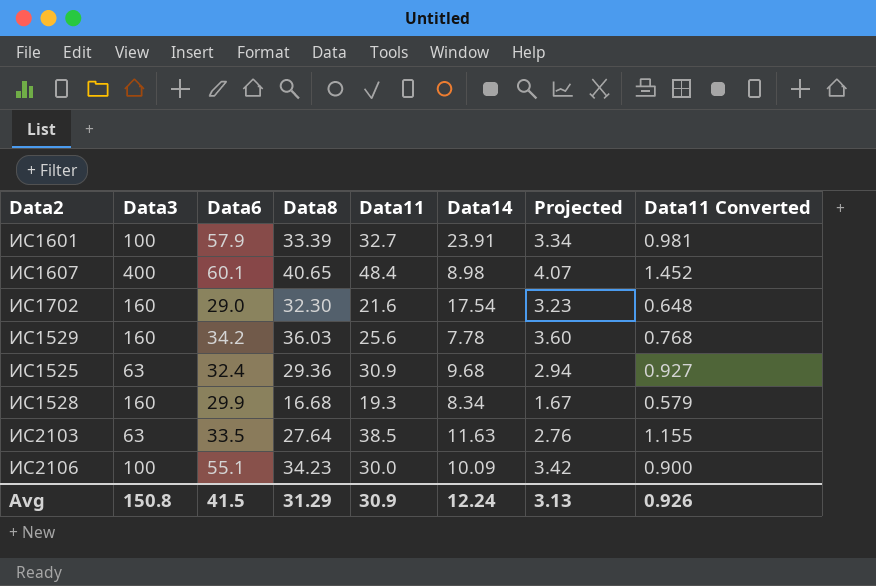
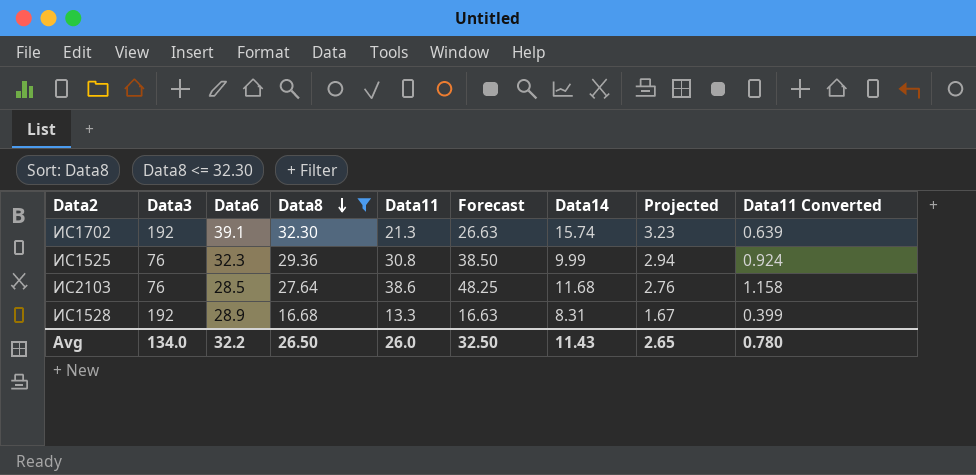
filter: none -> Data8 <= 32.30
row order: none -> Data8 descending
column Forecast | formula: none -> [Data11] * 1.25
ИС1702 | Data3: 160 -> 192
ИС1702 | Data6: 29.0 -> 39.1
ИС1702 | Data11: 21.6 -> 21.3
ИС1702 | Data14: 17.54 -> 15.74
ИС1702 | Data11 Converted: 0.648 -> 0.639
ИС1525 | Data3: 63 -> 76
ИС1525 | Data6: 32.4 -> 32.3
ИС1525 | Data11: 30.9 -> 30.8
ИС1525 | Data14: 9.68 -> 9.99
ИС1525 | Data11 Converted: 0.927 -> 0.924
ИС2103 | Data3: 63 -> 76
ИС2103 | Data6: 33.5 -> 28.5
ИС2103 | Data11: 38.5 -> 38.6
ИС2103 | Data14: 11.63 -> 11.68
ИС2103 | Data11 Converted: 1.155 -> 1.158
ИС1528 | Data3: 160 -> 192
ИС1528 | Data6: 29.9 -> 28.9
ИС1528 | Data11: 19.3 -> 13.3
ИС1528 | Data14: 8.34 -> 8.31
ИС1528 | Data11 Converted: 0.579 -> 0.399
Avg | Data3: 150.8 -> 134.0
Avg | Data6: 41.5 -> 32.2
Avg | Data8: 31.29 -> 26.50
Avg | Data11: 30.9 -> 26.0
Avg | Data14: 12.24 -> 11.43
Avg | Projected: 3.13 -> 2.65
Avg | Data11 Converted: 0.926 -> 0.780

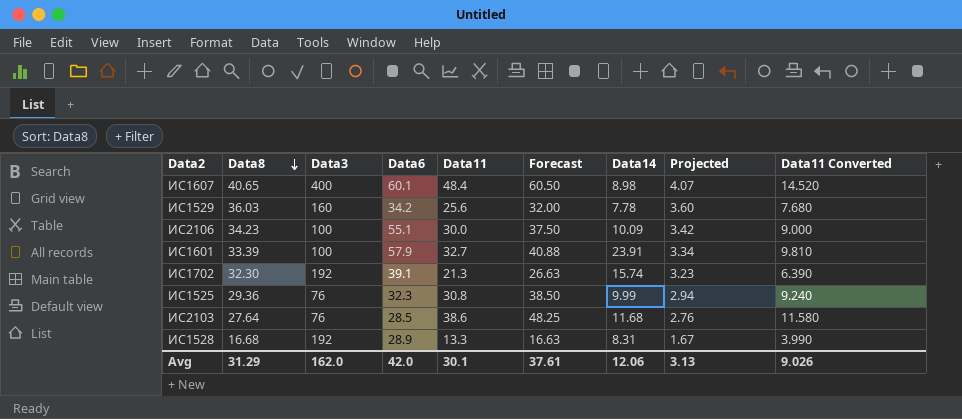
filter: Data8 <= 32.30 -> none
column Data8 | position: 4 -> 2
column Data11 Converted | formula: [Data11] * 0.03 -> [Data11] * 0.3
Avg | Data8: 26.50 -> 31.29
Avg | Data3: 134.0 -> 162.0
Avg | Data6: 32.2 -> 42.0
Avg | Data11: 26.0 -> 30.1
Avg | Forecast: 32.50 -> 37.61
Avg | Data14: 11.43 -> 12.06
Avg | Projected: 2.65 -> 3.13
Avg | Data11 Converted: 0.780 -> 9.026

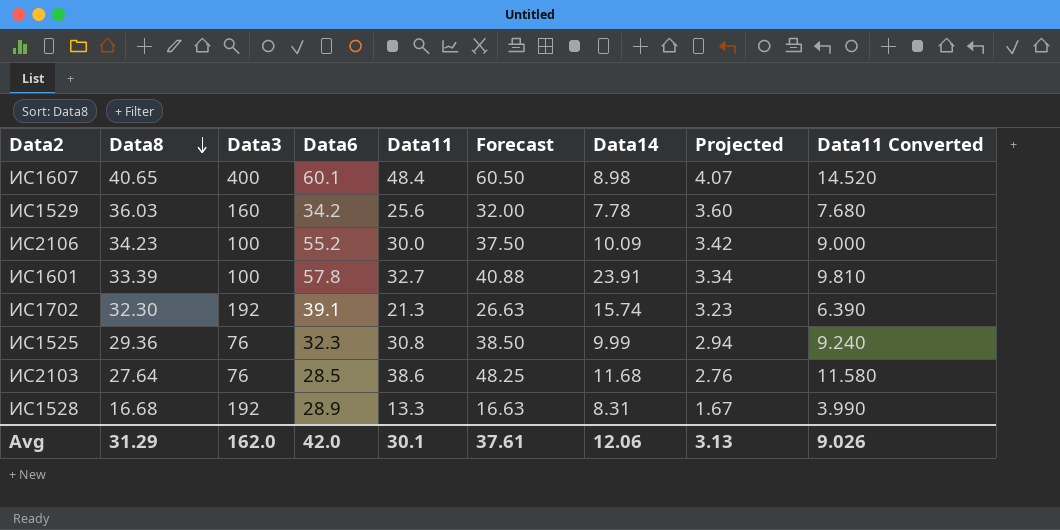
ИС2106 | Data6: 55.1 -> 55.2
ИС1601 | Data6: 57.9 -> 57.8

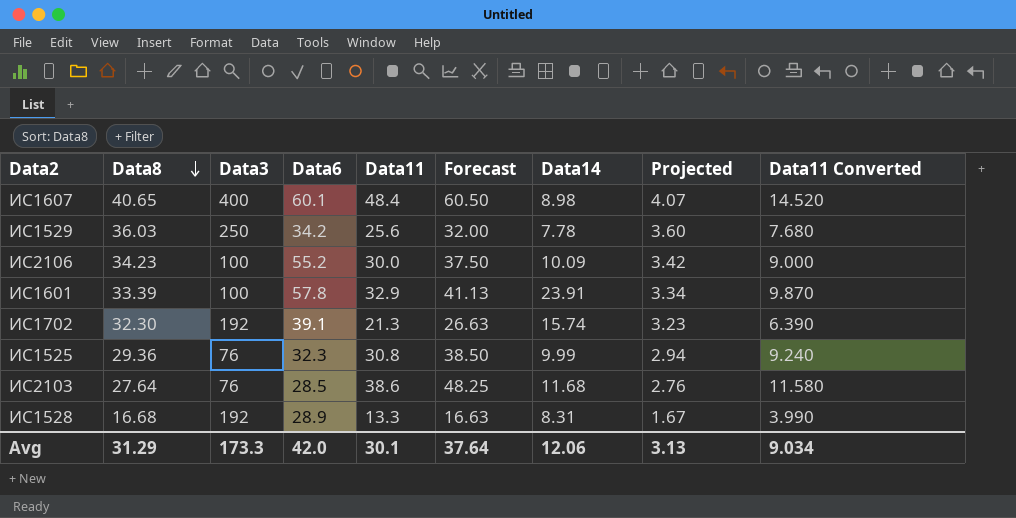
ИС1529 | Data3: 160 -> 250
ИС1601 | Data11: 32.7 -> 32.9
ИС1601 | Forecast: 40.88 -> 41.13
ИС1601 | Data11 Converted: 9.810 -> 9.870
Avg | Data3: 162.0 -> 173.3
Avg | Forecast: 37.61 -> 37.64
Avg | Data11 Converted: 9.026 -> 9.034

